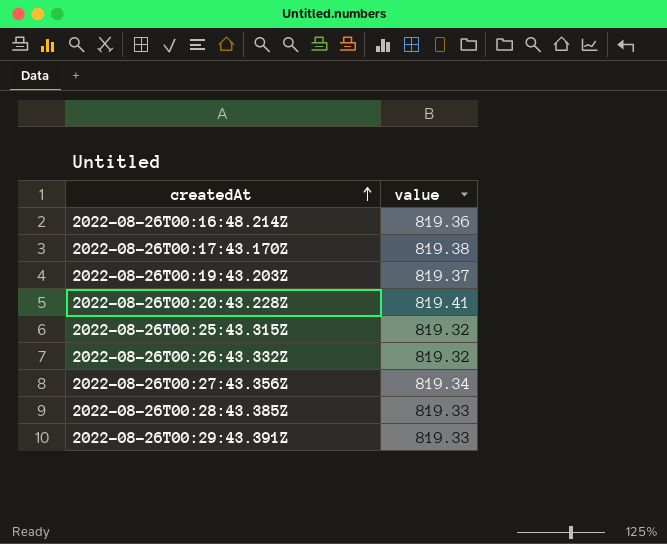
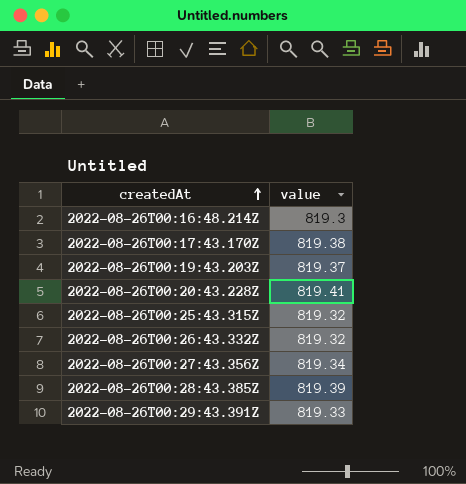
2022-08-26T00:16:48.214Z | value: 819.36 -> 819.3
2022-08-26T00:28:43.385Z | value: 819.33 -> 819.39

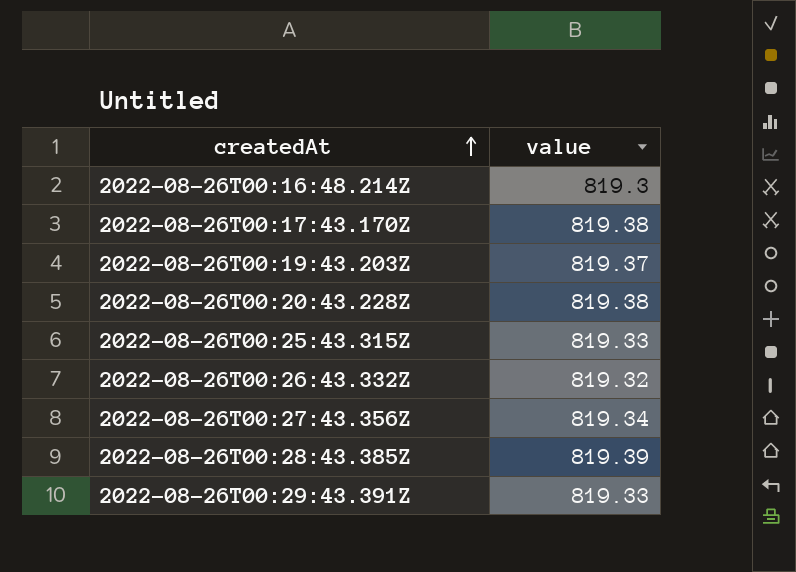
2022-08-26T00:20:43.228Z | value: 819.41 -> 819.38
2022-08-26T00:25:43.315Z | value: 819.32 -> 819.33

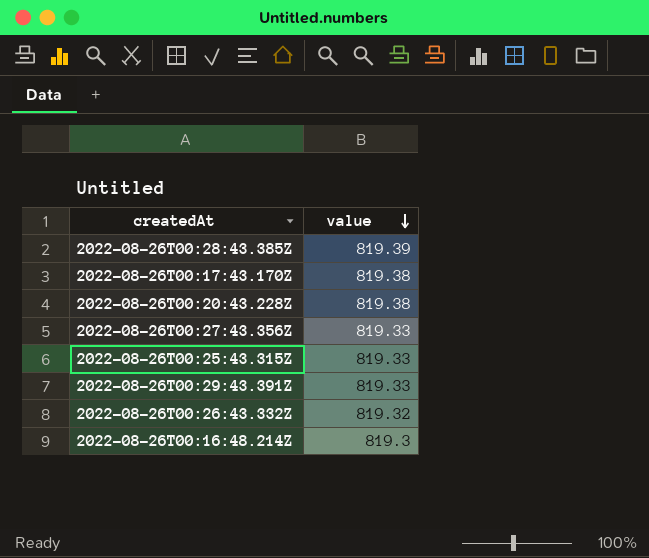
row order: createdAt ascending -> value descending
row 2022-08-26T00:19:43.203Z: 819.37 -> none
2022-08-26T00:27:43.356Z | value: 819.34 -> 819.33

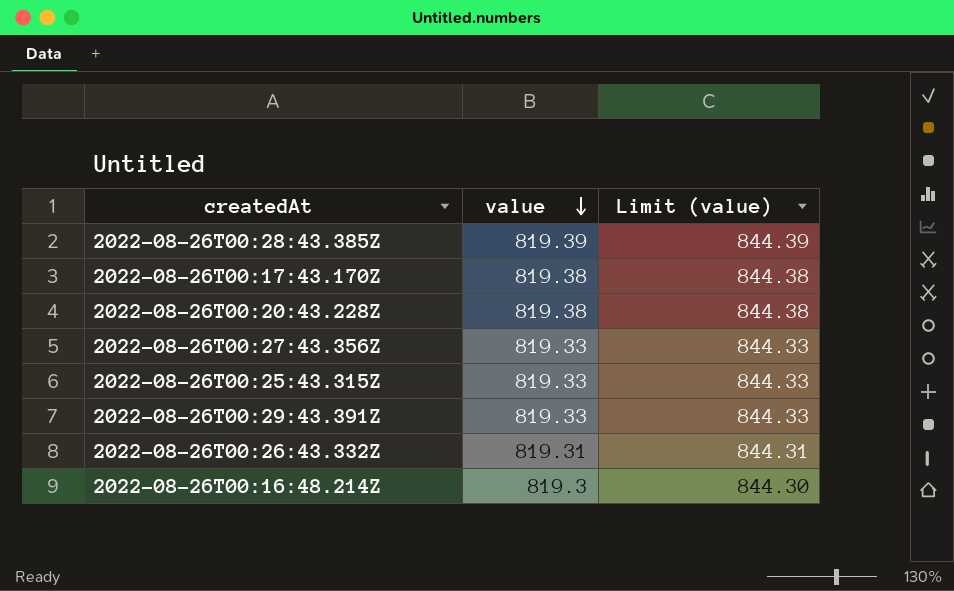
column Limit (value) | formula: none -> [value] + 25
2022-08-26T00:26:43.332Z | value: 819.32 -> 819.31

